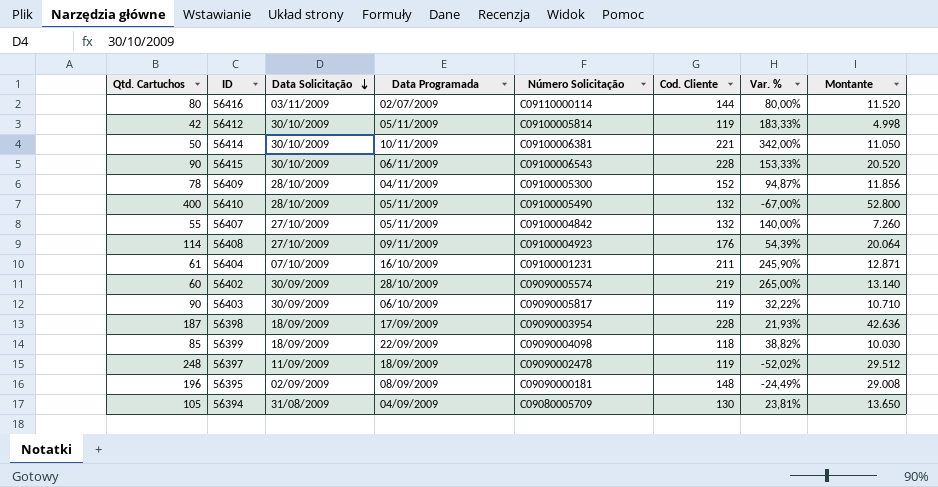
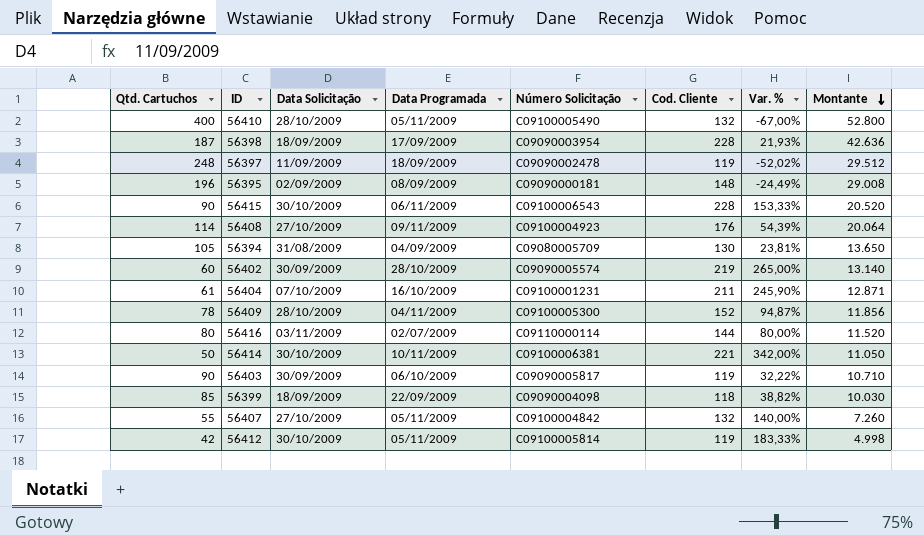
row order: Data Solicitação descending -> Montante descending

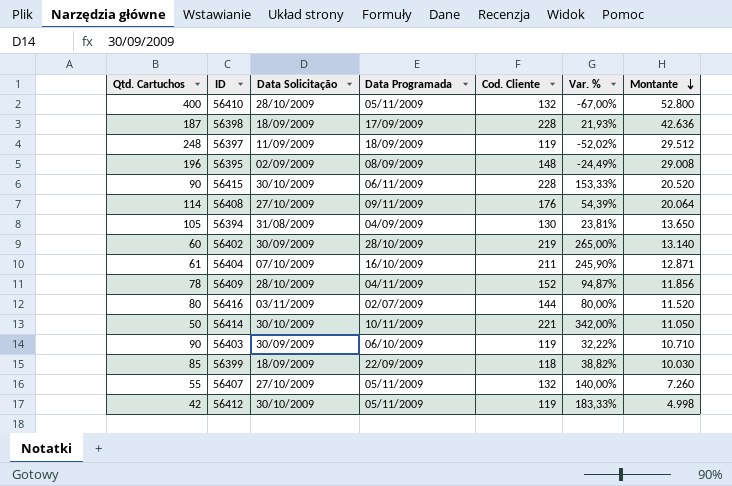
column Número Solicitação | position: 5 -> none

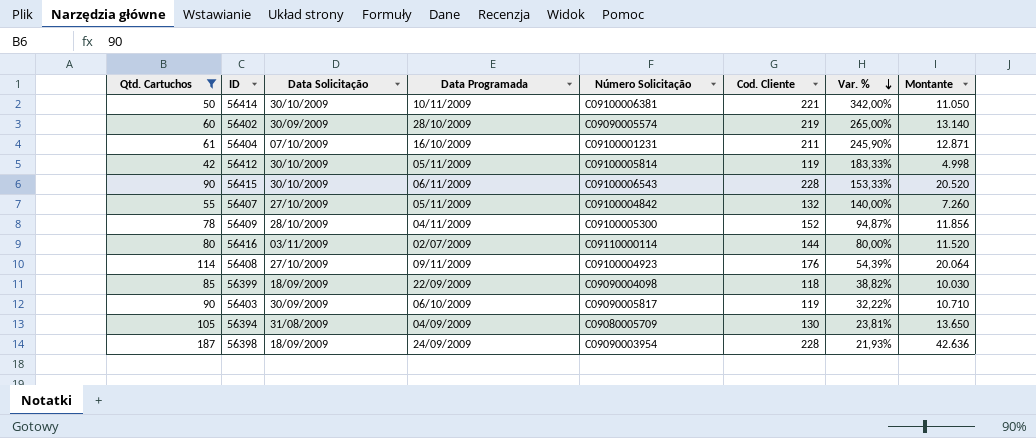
filter: none -> Qtd. Cartuchos <= 187
row order: Montante descending -> Var. % descending
column Número Solicitação | position: none -> 5
56398 | Data Programada: 17/09/2009 -> 24/09/2009

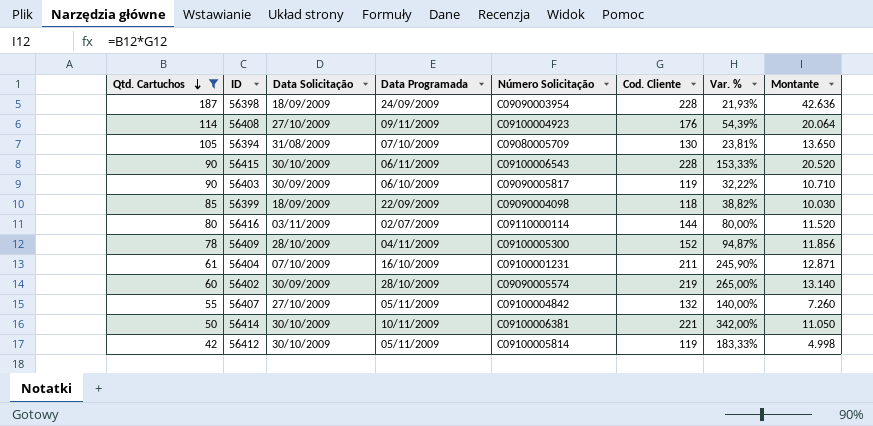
row order: Var. % descending -> Qtd. Cartuchos descending
56394 | Data Programada: 04/09/2009 -> 07/10/2009

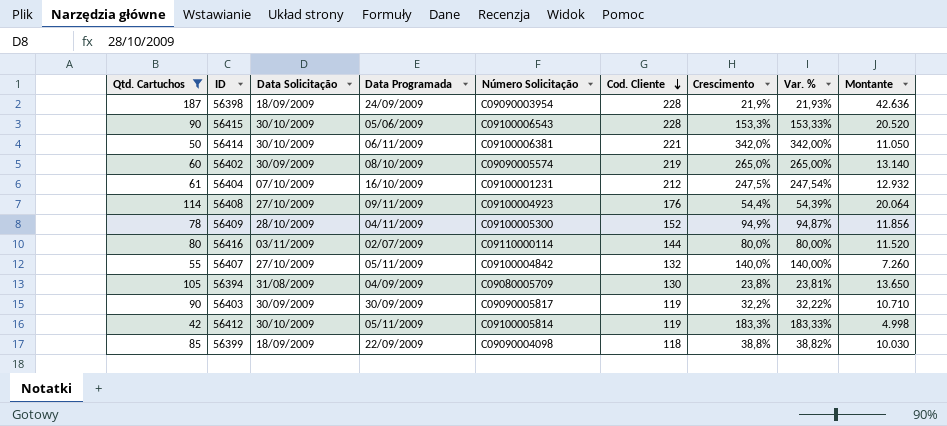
row order: Qtd. Cartuchos descending -> Cod. Cliente descending
column Crescimento | formula: none -> ([Cod. Cliente] - [Qtd. Cartuchos]) / [Qtd. Cartuchos]
56415 | Data Programada: 06/11/2009 -> 05/06/2009
56414 | Data Programada: 10/11/2009 -> 06/11/2009
56402 | Data Programada: 28/10/2009 -> 08/10/2009
56404 | Cod. Cliente: 211 -> 212
56404 | Var. %: 245,90% -> 247,54%
56404 | Montante: 12.871 -> 12.932
56394 | Data Programada: 07/10/2009 -> 04/09/2009
56403 | Data Programada: 06/10/2009 -> 30/09/2009

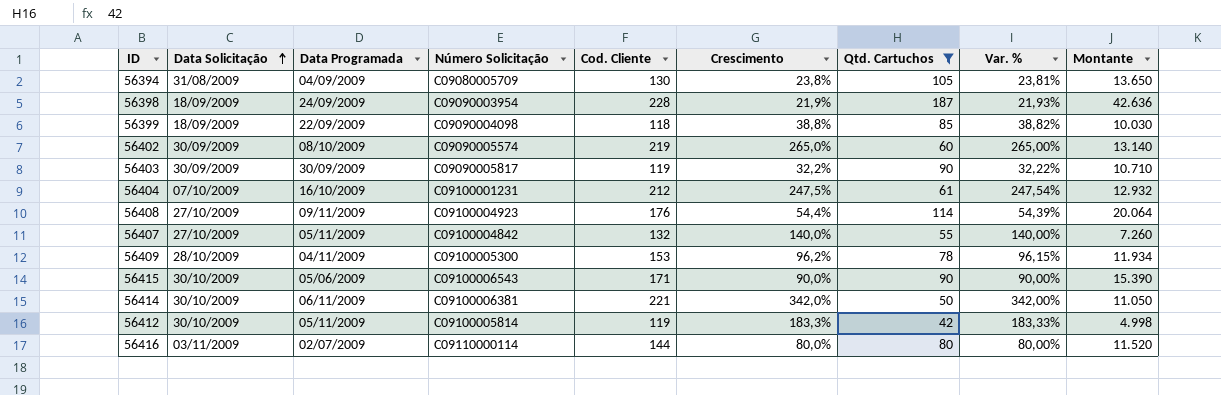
row order: Cod. Cliente descending -> Data Solicitação ascending
column Qtd. Cartuchos | position: 1 -> 7
56409 | Cod. Cliente: 152 -> 153
56409 | Crescimento: 94,9% -> 96,2%
56409 | Var. %: 94,87% -> 96,15%
56409 | Montante: 11.856 -> 11.934
56415 | Cod. Cliente: 228 -> 171
56415 | Crescimento: 153,3% -> 90,0%
56415 | Var. %: 153,33% -> 90,00%
56415 | Montante: 20.520 -> 15.390

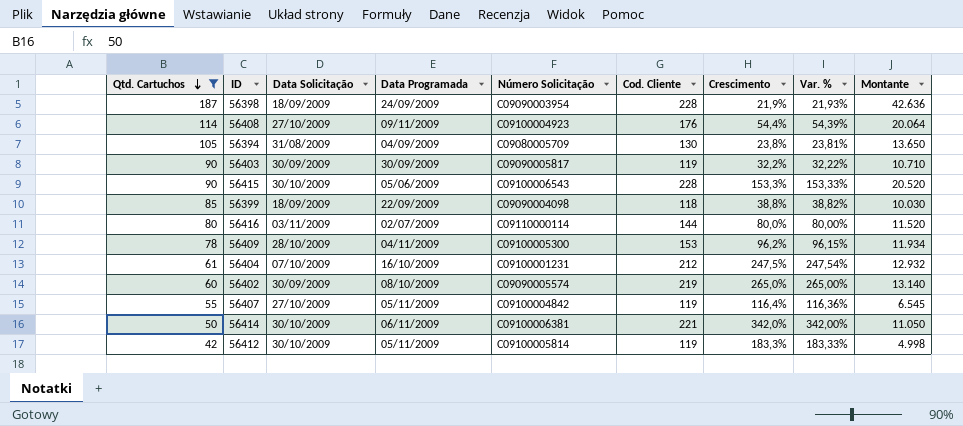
row order: Data Solicitação ascending -> Qtd. Cartuchos descending
column Qtd. Cartuchos | position: 7 -> 1
56415 | Cod. Cliente: 171 -> 228
56415 | Crescimento: 90,0% -> 153,3%
56415 | Var. %: 90,00% -> 153,33%
56415 | Montante: 15.390 -> 20.520
56407 | Cod. Cliente: 132 -> 119
56407 | Crescimento: 140,0% -> 116,4%
56407 | Var. %: 140,00% -> 116,36%
56407 | Montante: 7.260 -> 6.545

